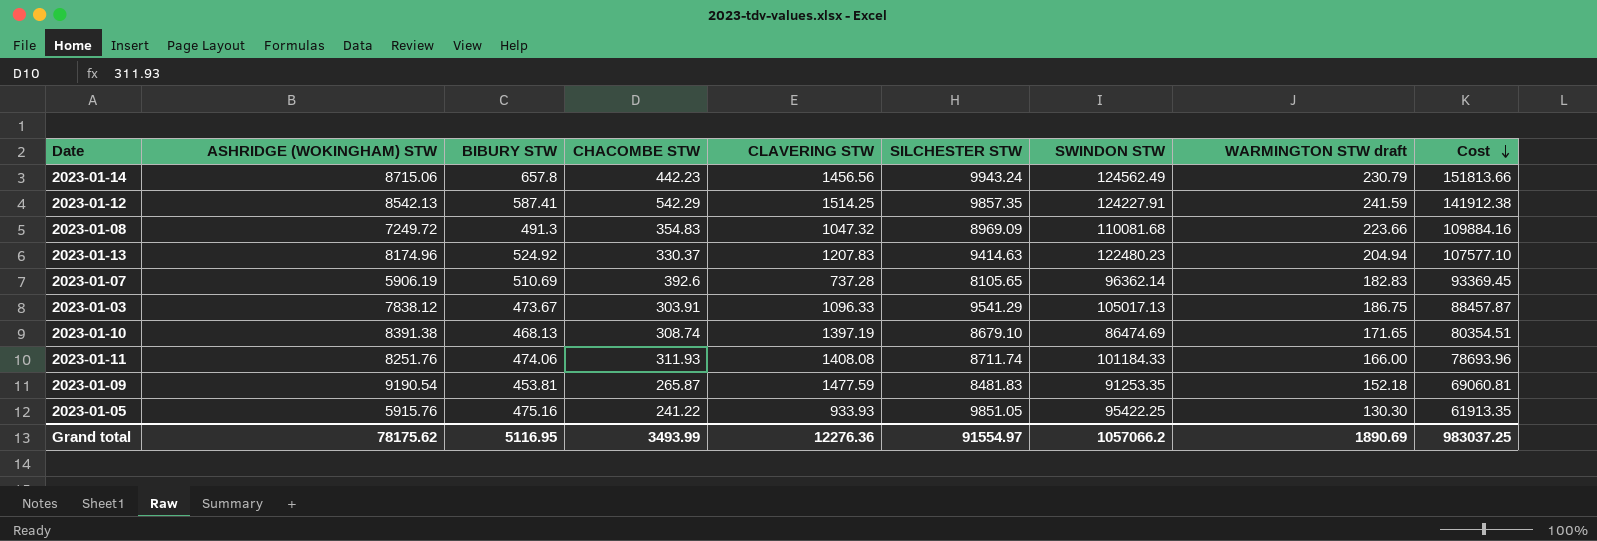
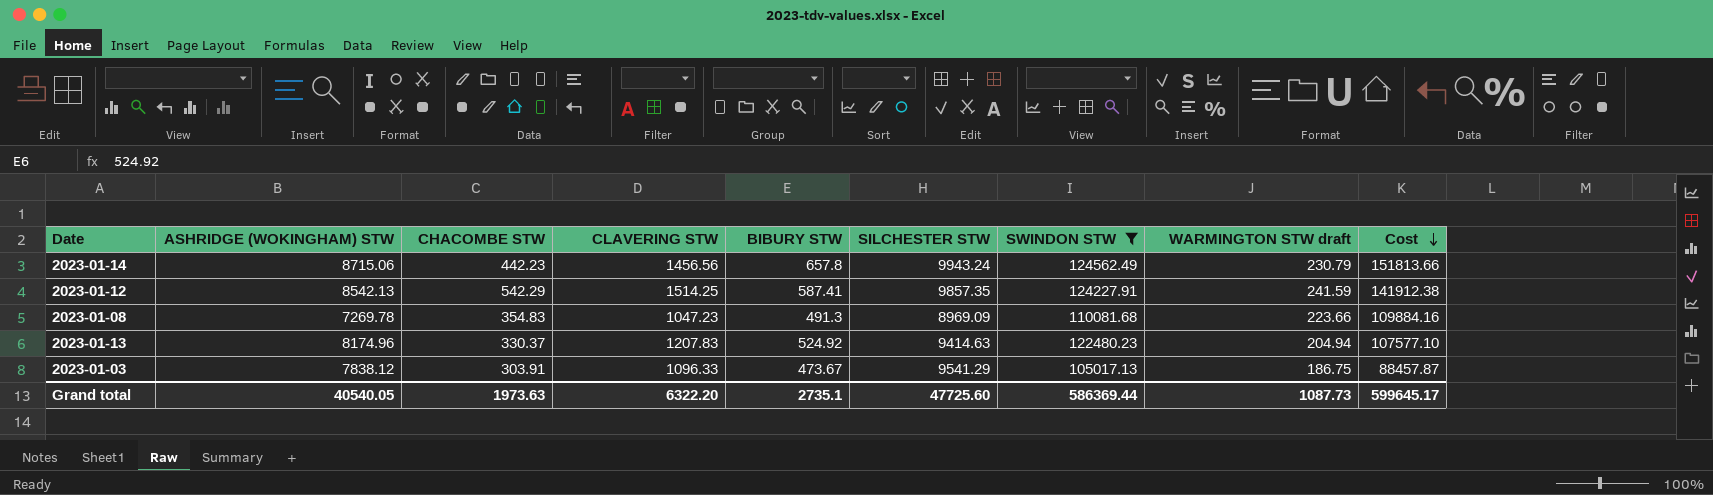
filter: none -> SWINDON STW >= 105017.13
column BIBURY STW | position: 3 -> 5
2023-01-08 | ASHRIDGE (WOKINGHAM) STW: 7249.72 -> 7269.78
2023-01-08 | CLAVERING STW: 1047.32 -> 1047.23
Grand total | ASHRIDGE (WOKINGHAM) STW: 78175.62 -> 40540.05
Grand total | CHACOMBE STW: 3493.99 -> 1973.63
Grand total | CLAVERING STW: 12276.36 -> 6322.20
Grand total | BIBURY STW: 5116.95 -> 2735.1
Grand total | SILCHESTER STW: 91554.97 -> 47725.60
Grand total | SWINDON STW: 1057066.2 -> 586369.44
Grand total | WARMINGTON STW draft: 1890.69 -> 1087.73
Grand total | Cost: 983037.25 -> 599645.17

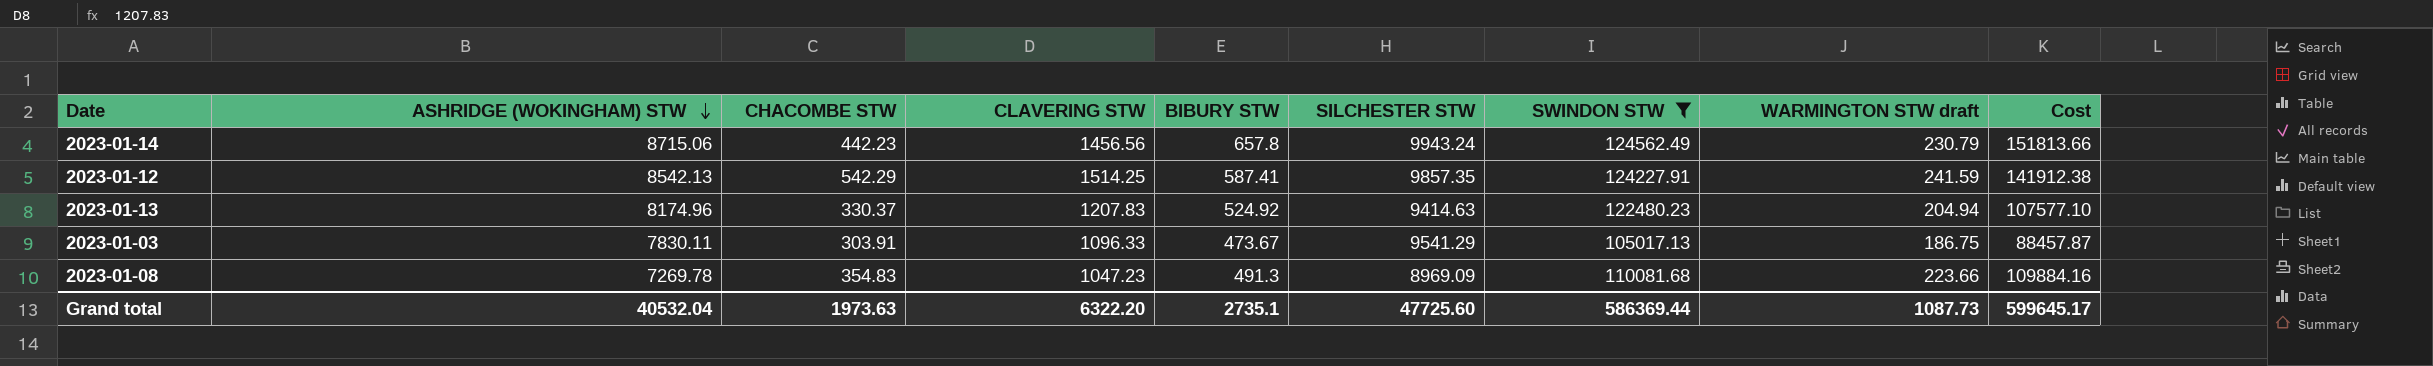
row order: Cost descending -> ASHRIDGE (WOKINGHAM) STW descending
2023-01-03 | ASHRIDGE (WOKINGHAM) STW: 7838.12 -> 7830.11
Grand total | ASHRIDGE (WOKINGHAM) STW: 40540.05 -> 40532.04

